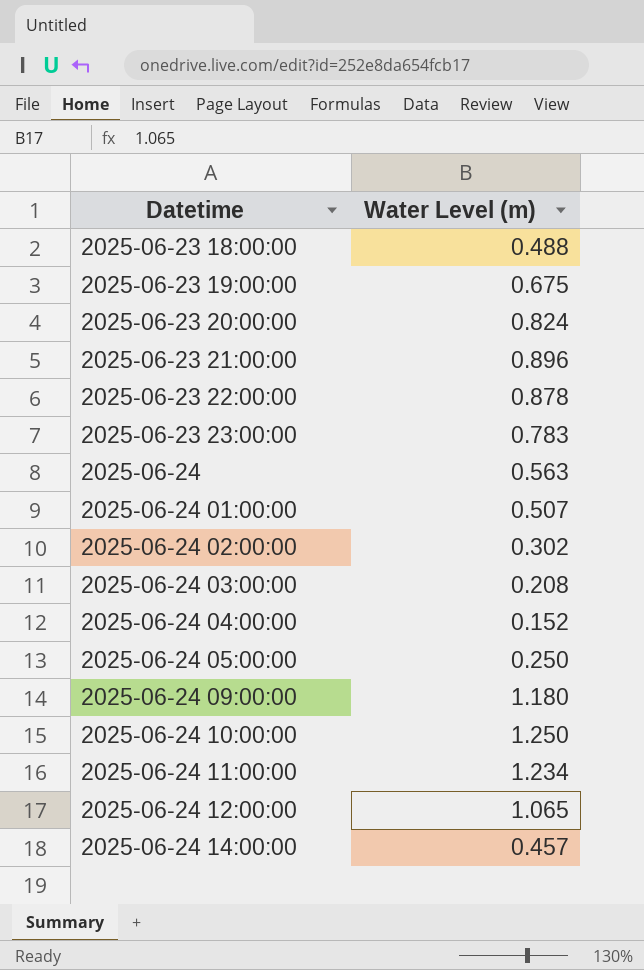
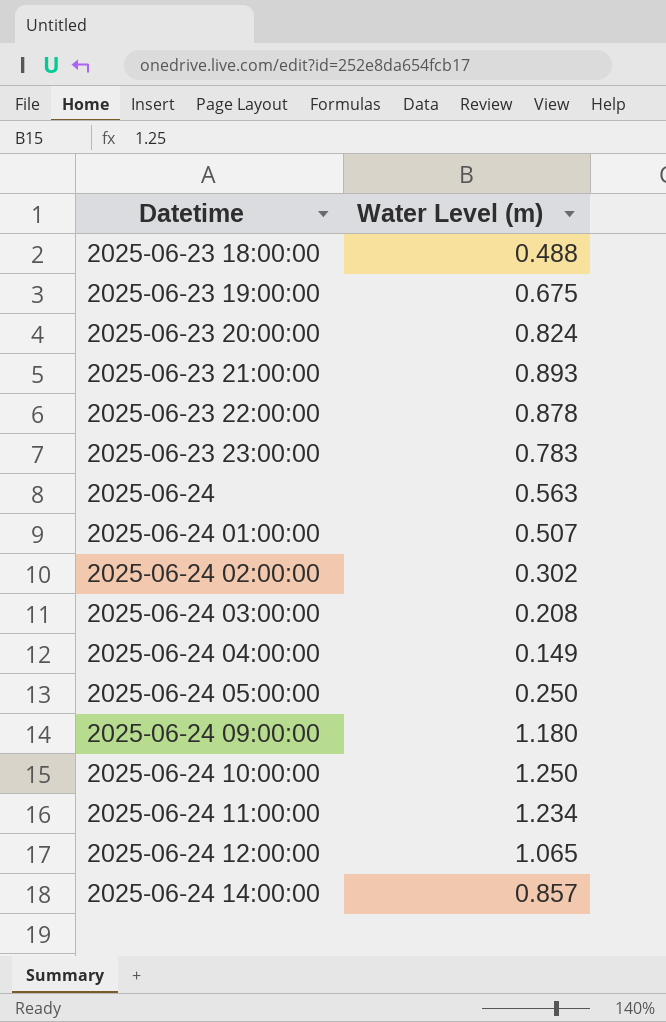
2025-06-23 21:00:00 | Water Level (m): 0.896 -> 0.893
2025-06-24 04:00:00 | Water Level (m): 0.152 -> 0.149
2025-06-24 14:00:00 | Water Level (m): 0.457 -> 0.857

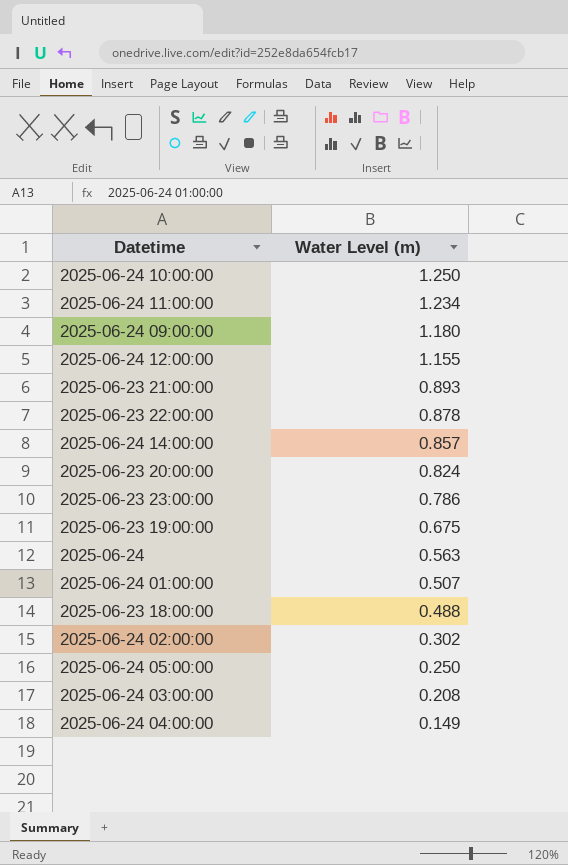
row order: Datetime ascending -> Water Level (m) descending
2025-06-24 12:00:00 | Water Level (m): 1.065 -> 1.155
2025-06-23 23:00:00 | Water Level (m): 0.783 -> 0.786

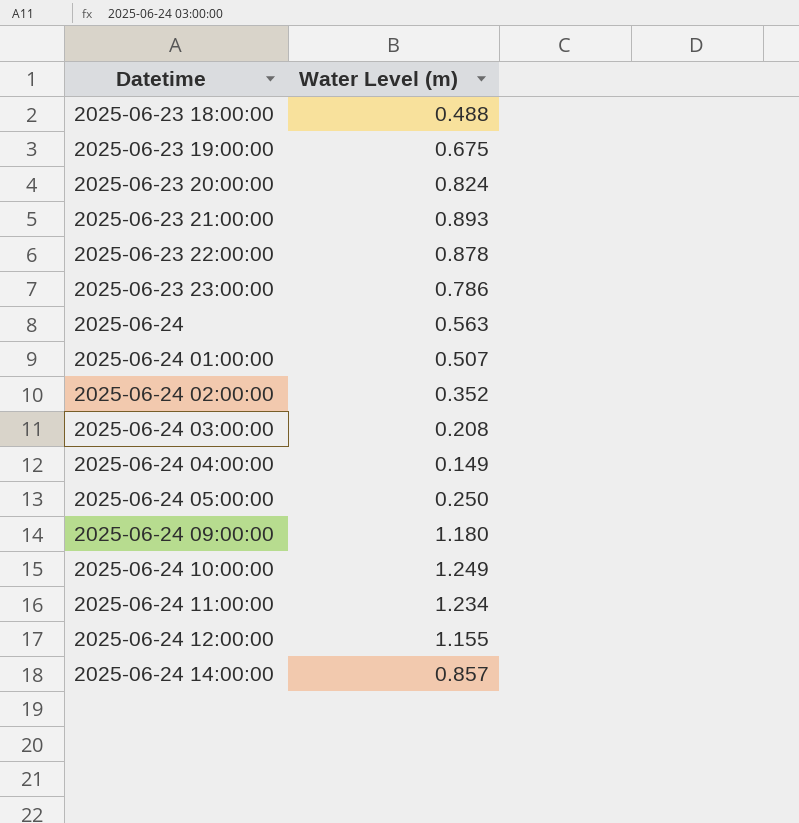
row order: Water Level (m) descending -> Datetime ascending
2025-06-24 02:00:00 | Water Level (m): 0.302 -> 0.352
2025-06-24 10:00:00 | Water Level (m): 1.250 -> 1.249

